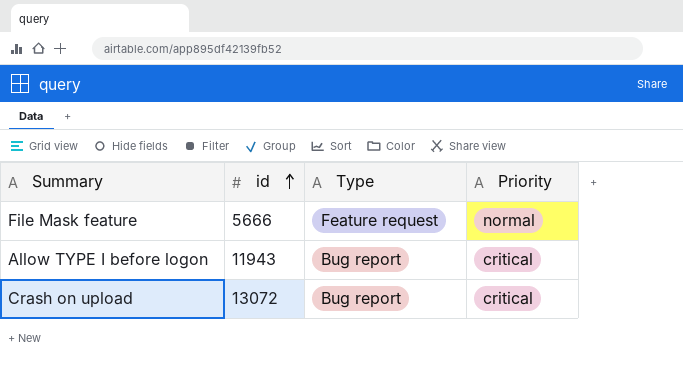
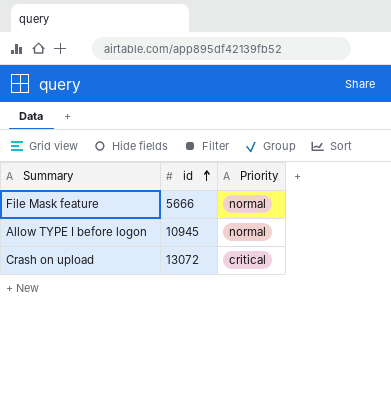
column Type | position: 3 -> none
Allow TYPE I before logon | id: 11943 -> 10945
Allow TYPE I before logon | Priority: critical -> normal

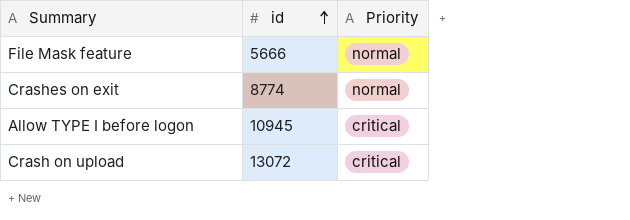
row Crashes on exit: none -> 8774 | normal
Allow TYPE I before logon | Priority: normal -> critical

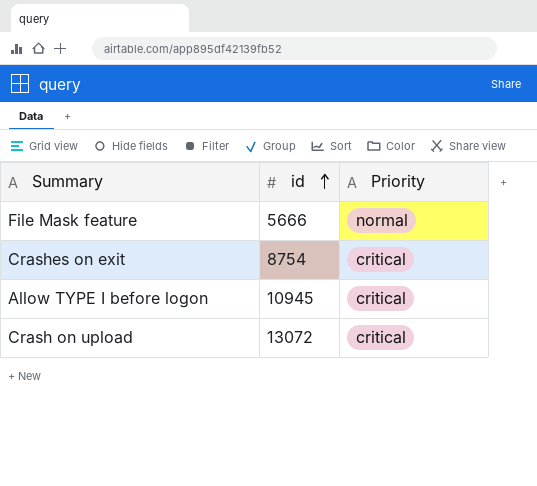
Crashes on exit | id: 8774 -> 8754
Crashes on exit | Priority: normal -> critical

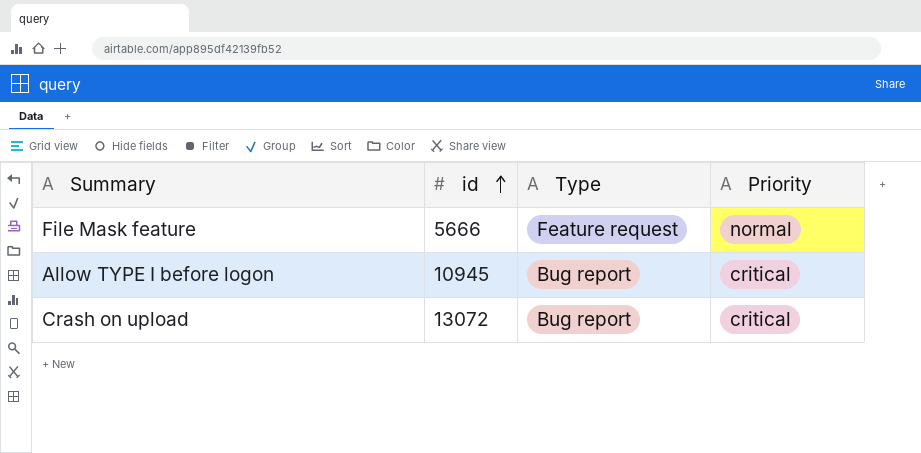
column Type | position: none -> 3
row Crashes on exit: 8754 | critical -> none

